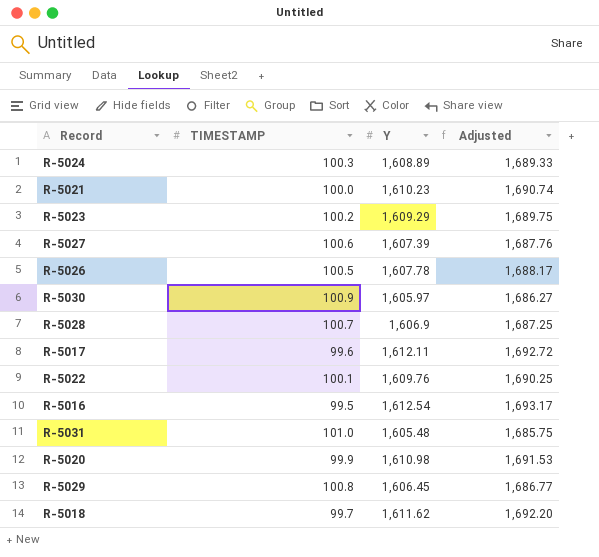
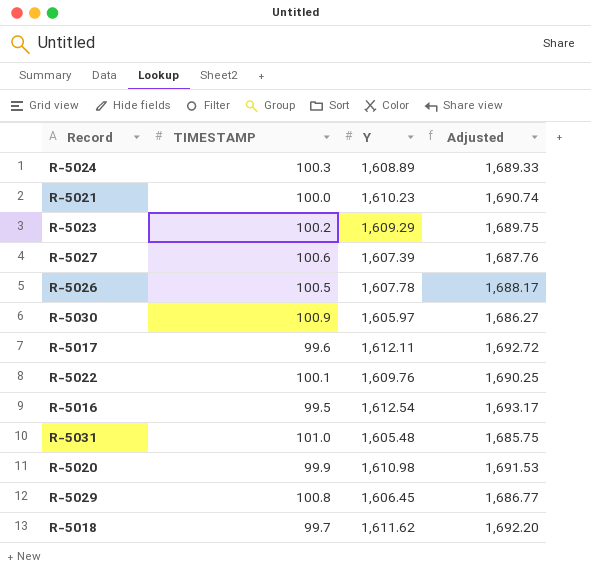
row R-5028: 100.7 | 1,606.9 | 1,687.25 -> none

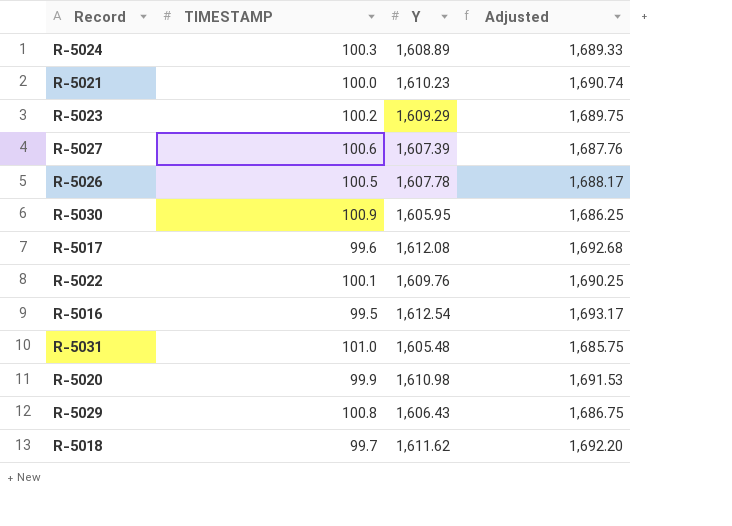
R-5030 | Y: 1,605.97 -> 1,605.95
R-5030 | Adjusted: 1,686.27 -> 1,686.25
R-5017 | Y: 1,612.11 -> 1,612.08
R-5017 | Adjusted: 1,692.72 -> 1,692.68
R-5029 | Y: 1,606.45 -> 1,606.43
R-5029 | Adjusted: 1,686.77 -> 1,686.75

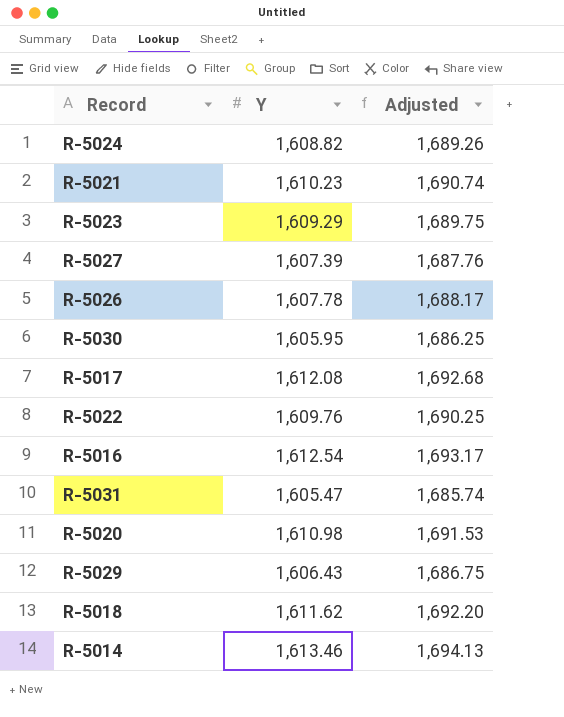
column TIMESTAMP | position: 2 -> none
R-5024 | Y: 1,608.89 -> 1,608.82
R-5024 | Adjusted: 1,689.33 -> 1,689.26
R-5031 | Y: 1,605.48 -> 1,605.47
R-5031 | Adjusted: 1,685.75 -> 1,685.74
row R-5014: none -> 1,613.46 | 1,694.13

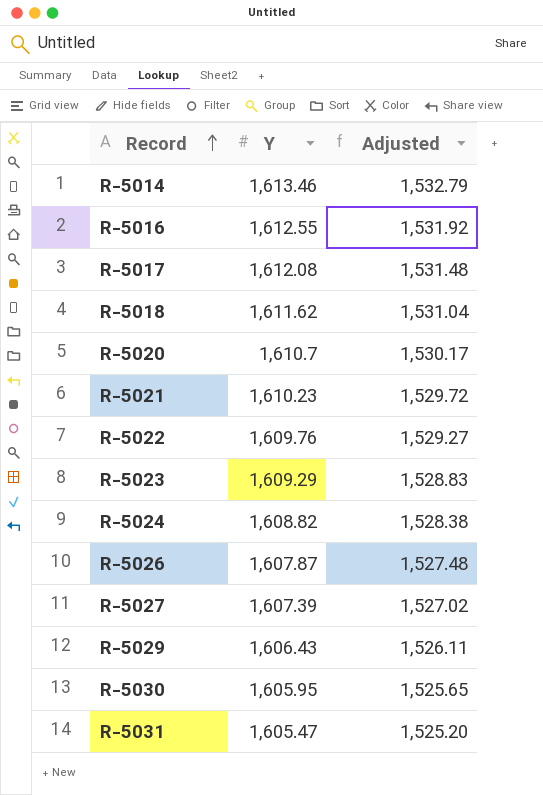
row order: none -> Record ascending
column Adjusted | formula: [Y] * 1.05 -> [Y] * 0.95
R-5016 | Y: 1,612.54 -> 1,612.55
R-5020 | Y: 1,610.98 -> 1,610.7
R-5026 | Y: 1,607.78 -> 1,607.87

